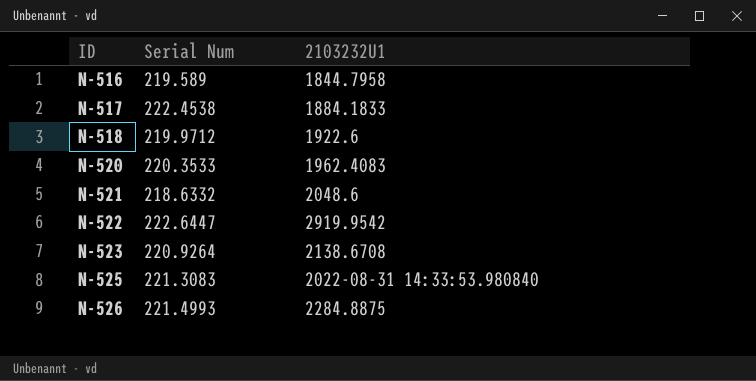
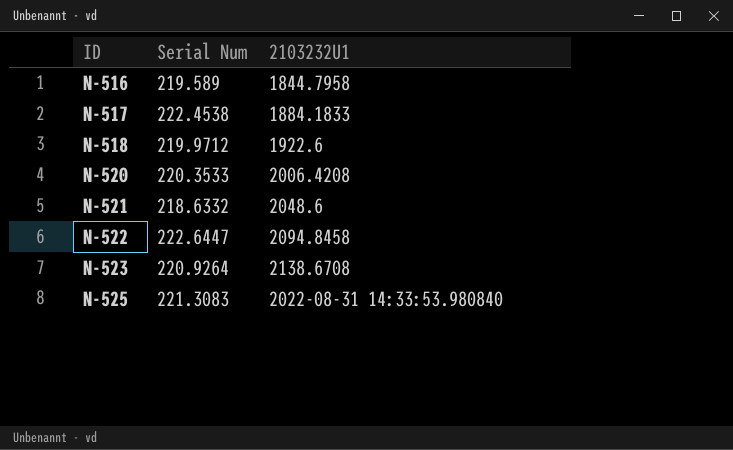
row N-526: 221.4993 | 2284.8875 -> none
N-520 | 2103232U1: 1962.4083 -> 2006.4208
N-522 | 2103232U1: 2919.9542 -> 2094.8458

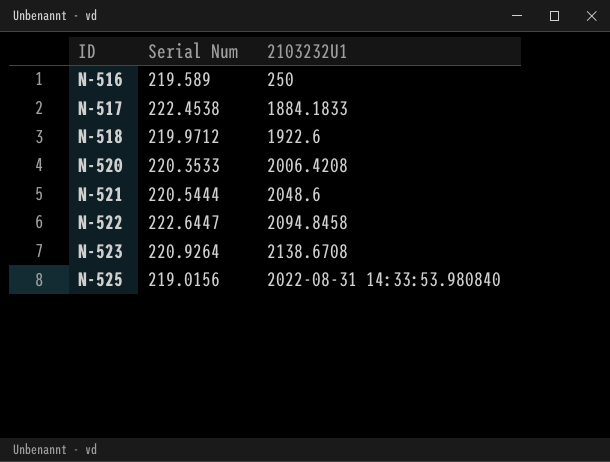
N-516 | 2103232U1: 1844.7958 -> 250
N-521 | Serial Num: 218.6332 -> 220.5444
N-525 | Serial Num: 221.3083 -> 219.0156

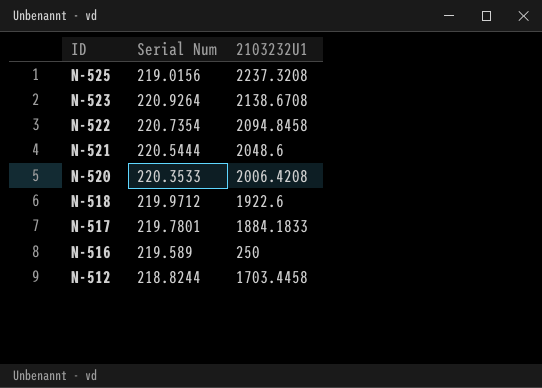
row order: ID ascending -> ID descending
N-525 | 2103232U1: 2022-08-31 14:33:53.980840 -> 2237.3208
N-522 | Serial Num: 222.6447 -> 220.7354
N-517 | Serial Num: 222.4538 -> 219.7801
row N-512: none -> 218.8244 | 1703.4458

